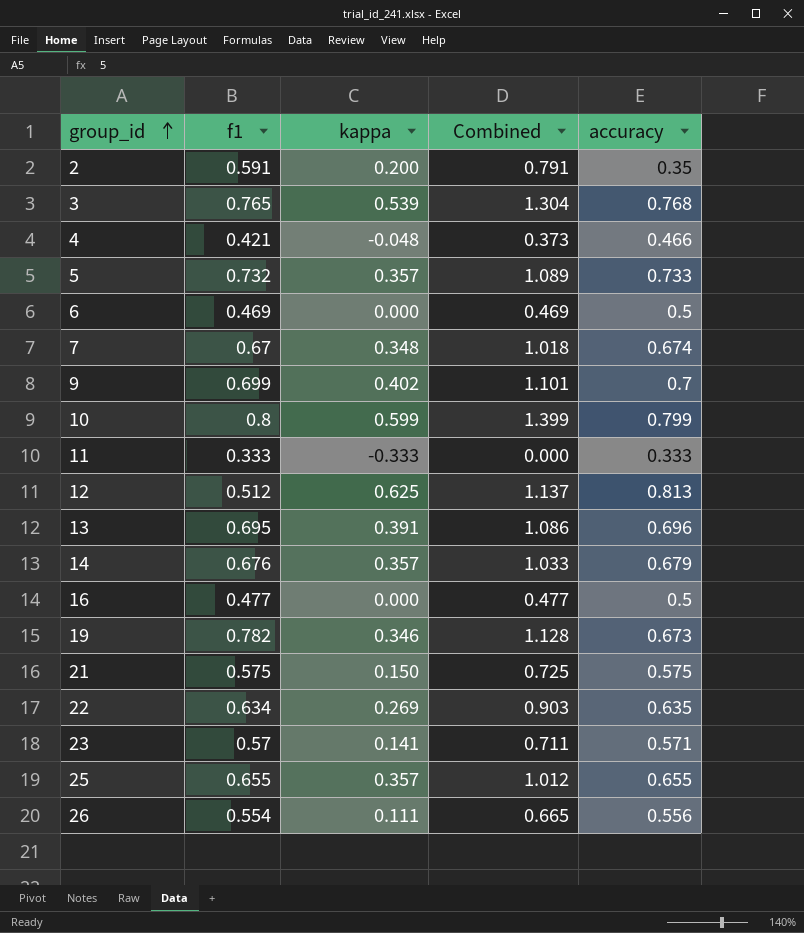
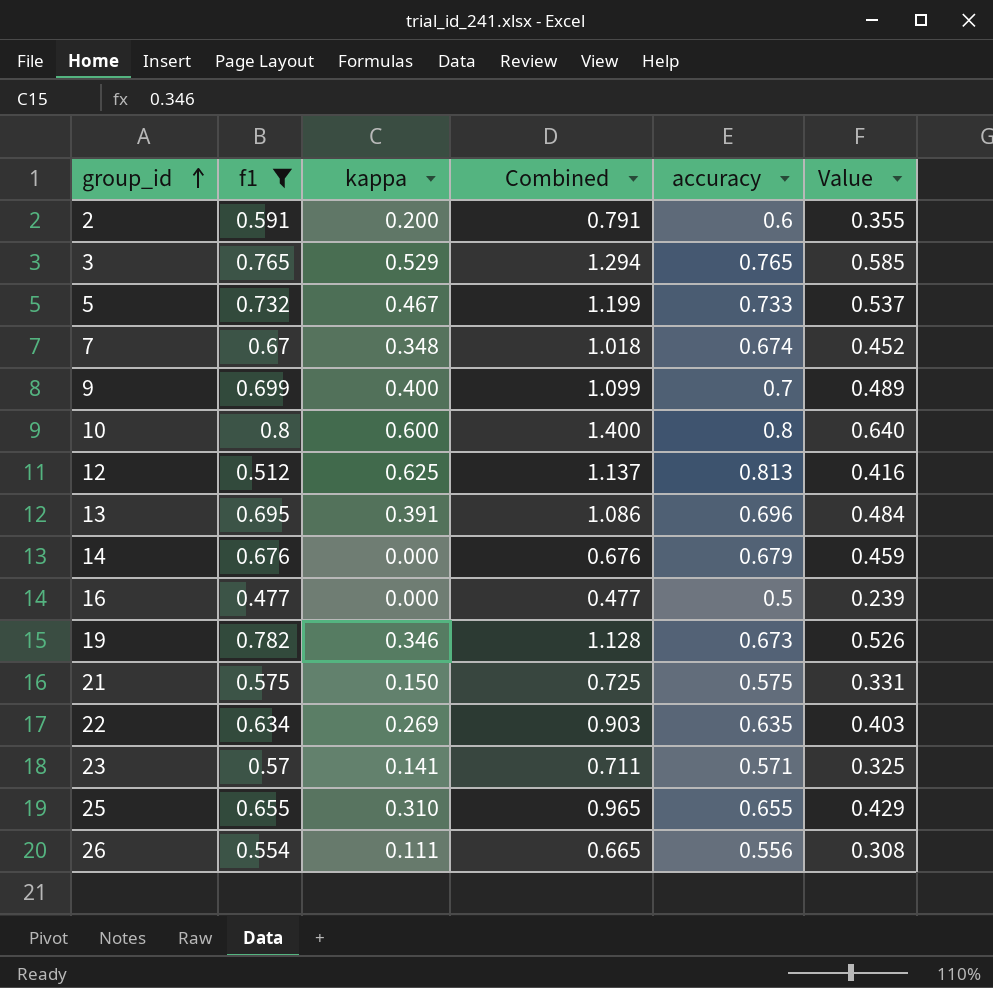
filter: none -> f1 >= 0.477
column Value | formula: none -> [f1] * [accuracy]
2 | accuracy: 0.35 -> 0.6
3 | kappa: 0.539 -> 0.529
3 | Combined: 1.304 -> 1.294
3 | accuracy: 0.768 -> 0.765
5 | kappa: 0.357 -> 0.467
5 | Combined: 1.089 -> 1.199
9 | kappa: 0.402 -> 0.400
9 | Combined: 1.101 -> 1.099
10 | kappa: 0.599 -> 0.600
10 | Combined: 1.399 -> 1.400
10 | accuracy: 0.799 -> 0.8
14 | kappa: 0.357 -> 0.000
14 | Combined: 1.033 -> 0.676
25 | kappa: 0.357 -> 0.310
25 | Combined: 1.012 -> 0.965

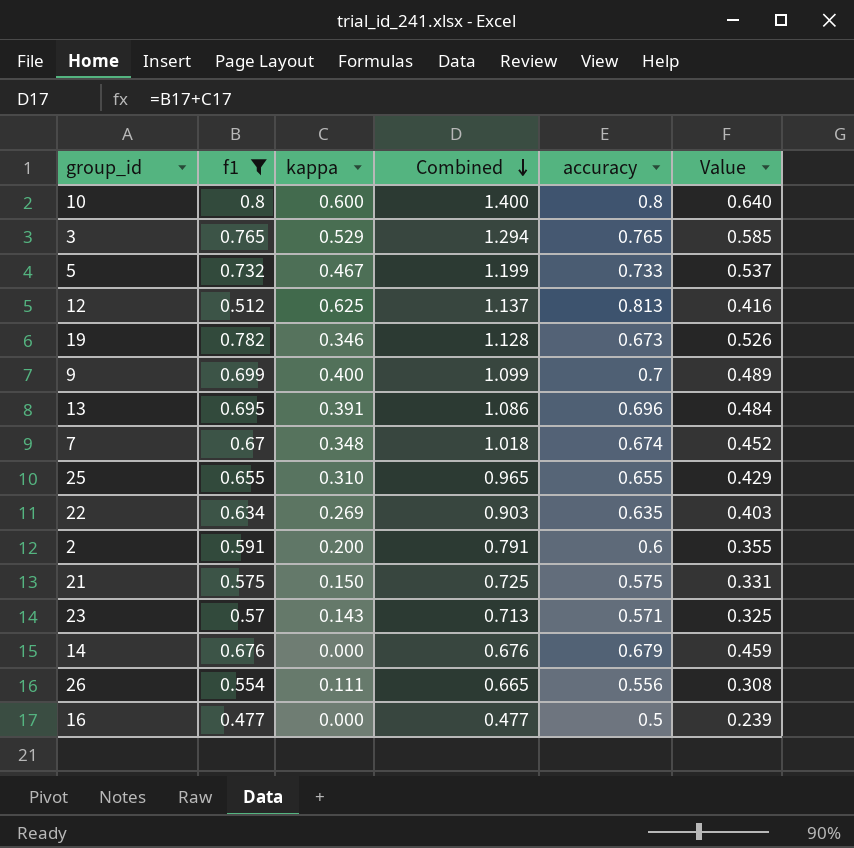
row order: group_id ascending -> Combined descending
23 | kappa: 0.141 -> 0.143
23 | Combined: 0.711 -> 0.713

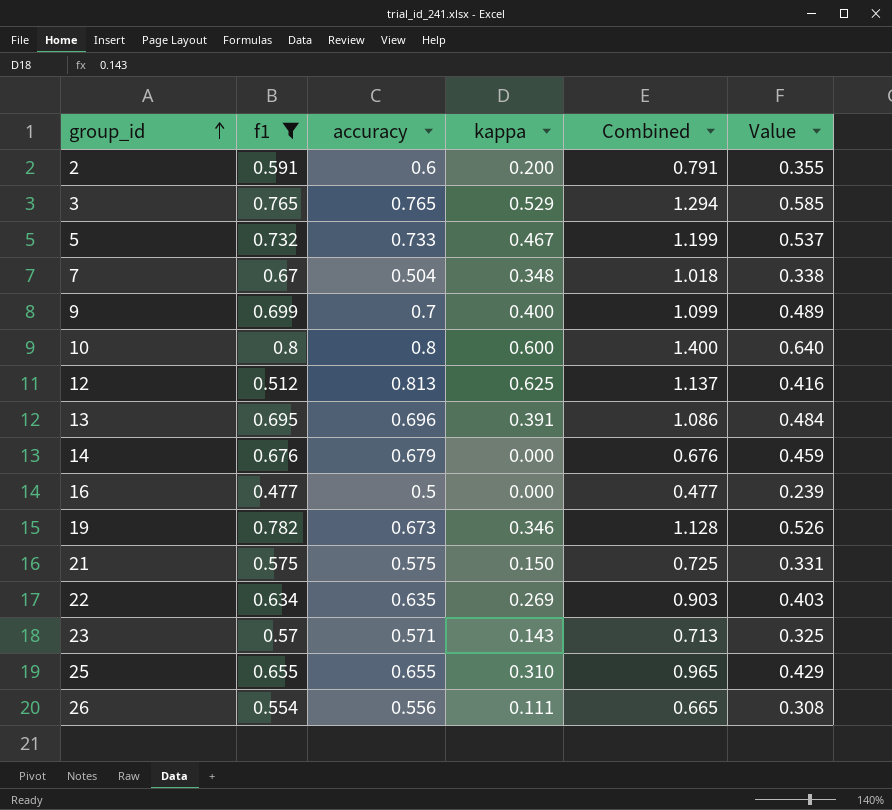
row order: Combined descending -> group_id ascending
column accuracy | position: 5 -> 3
7 | accuracy: 0.674 -> 0.504
7 | Value: 0.452 -> 0.338

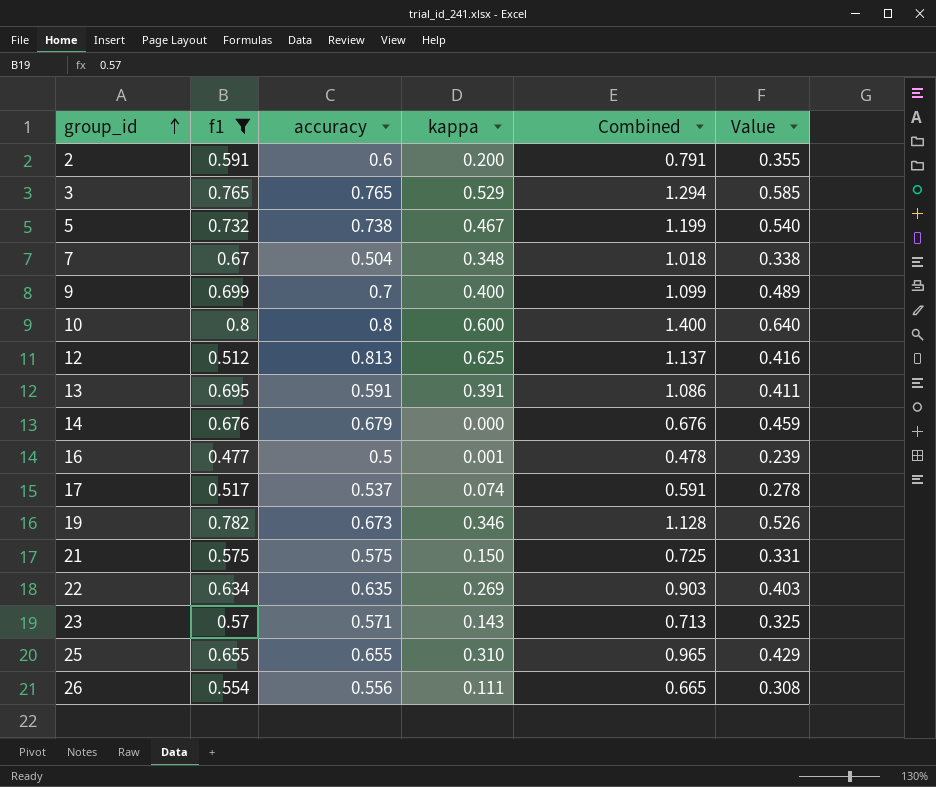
5 | accuracy: 0.733 -> 0.738
5 | Value: 0.537 -> 0.540
13 | accuracy: 0.696 -> 0.591
13 | Value: 0.484 -> 0.411
16 | kappa: 0.000 -> 0.001
16 | Combined: 0.477 -> 0.478
row 17: none -> 0.517 | 0.537 | 0.074 | 0.591 | 0.278

